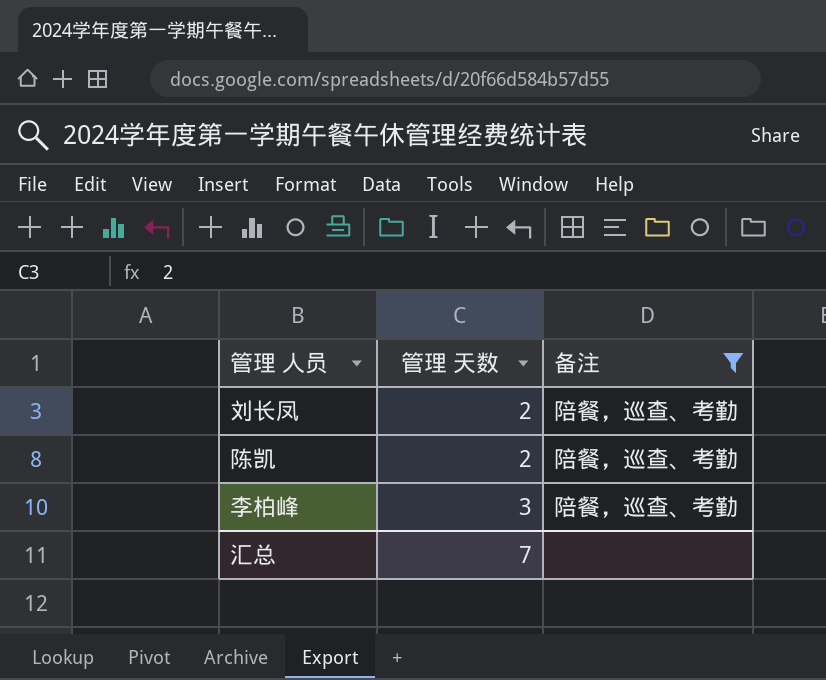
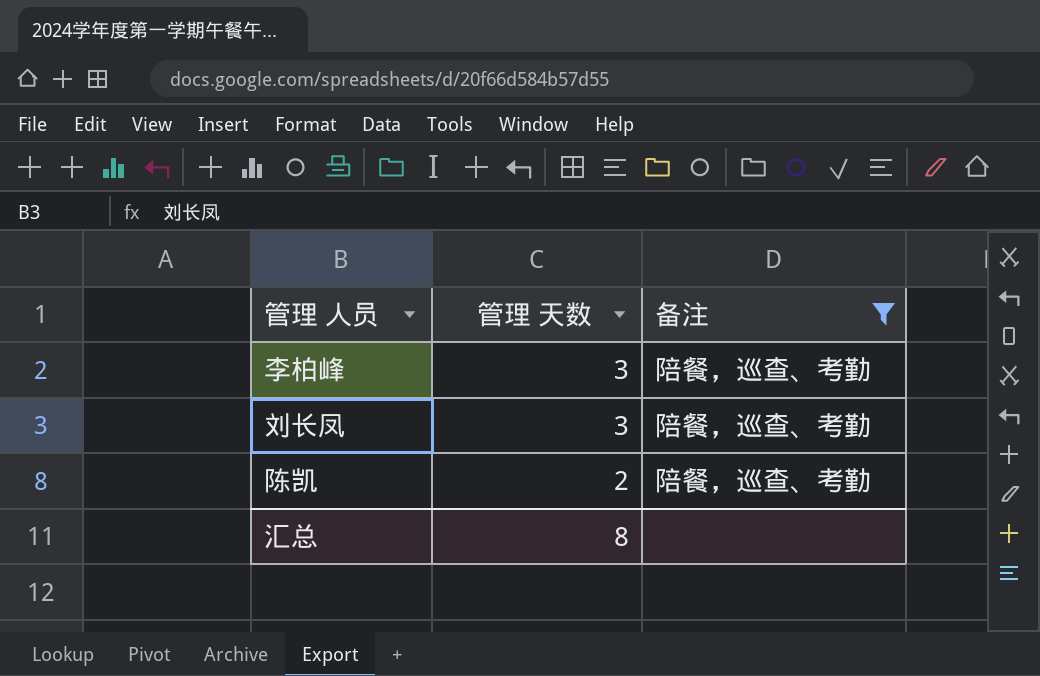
row order: 管理 天数 ascending -> 管理 天数 descending
刘长凤 | 管理 天数: 2 -> 3
汇总 | 管理 天数: 7 -> 8

